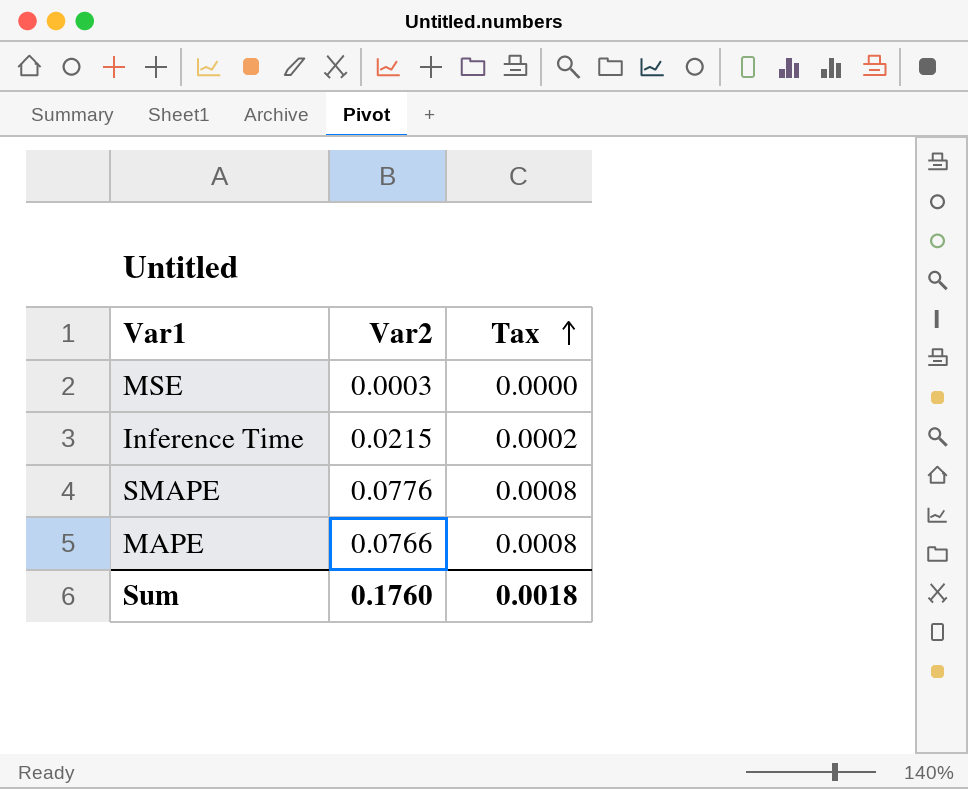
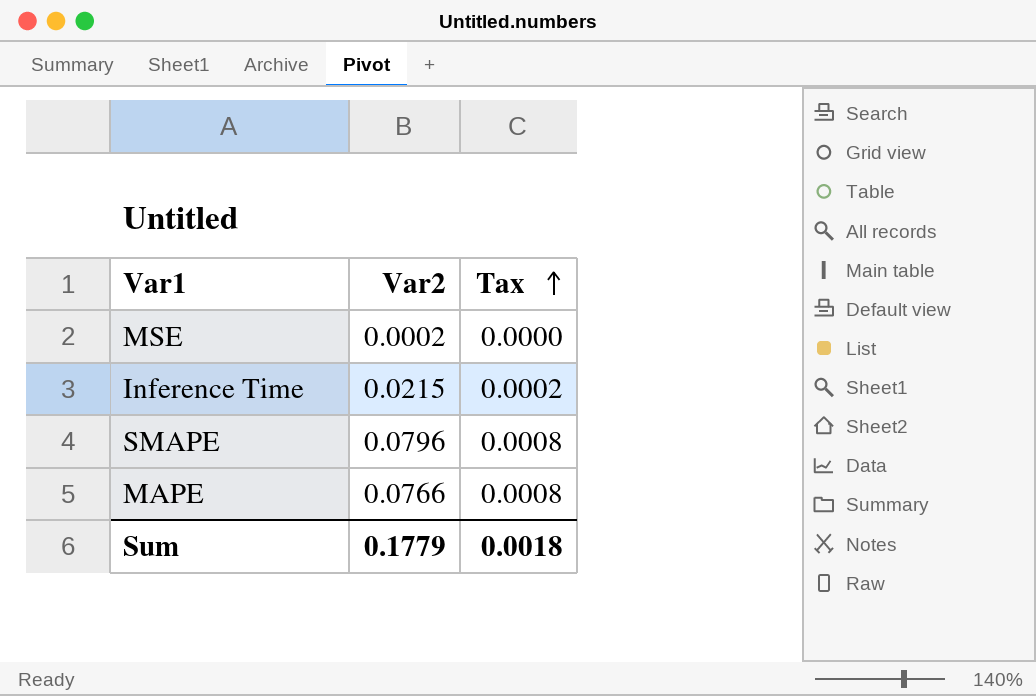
MSE | Var2: 0.0003 -> 0.0002
SMAPE | Var2: 0.0776 -> 0.0796
Sum | Var2: 0.1760 -> 0.1779

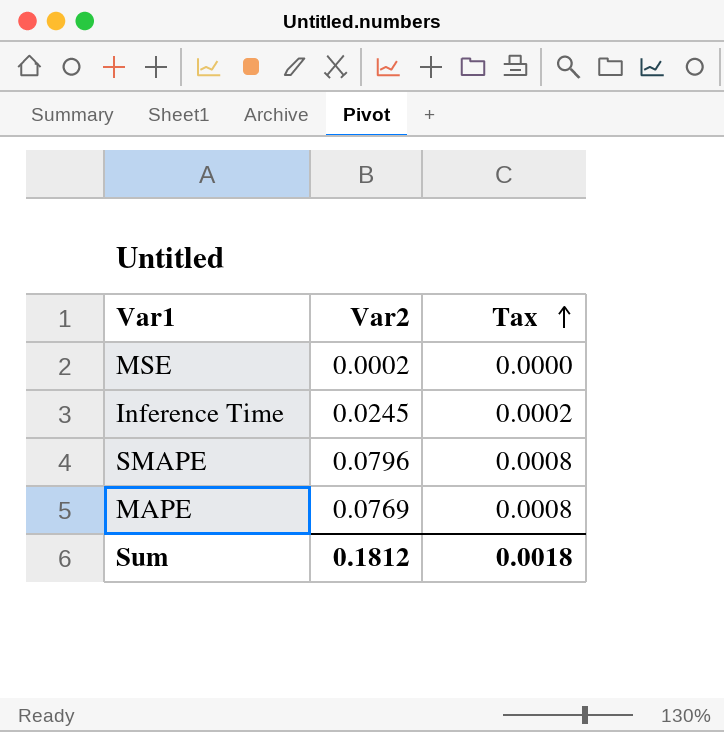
Inference Time | Var2: 0.0215 -> 0.0245
MAPE | Var2: 0.0766 -> 0.0769
Sum | Var2: 0.1779 -> 0.1812

